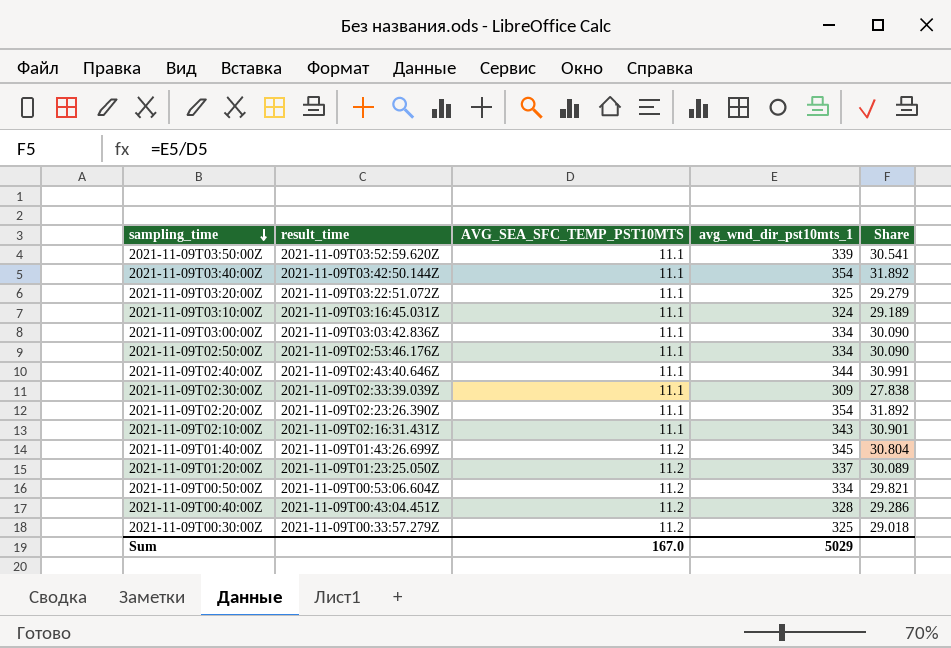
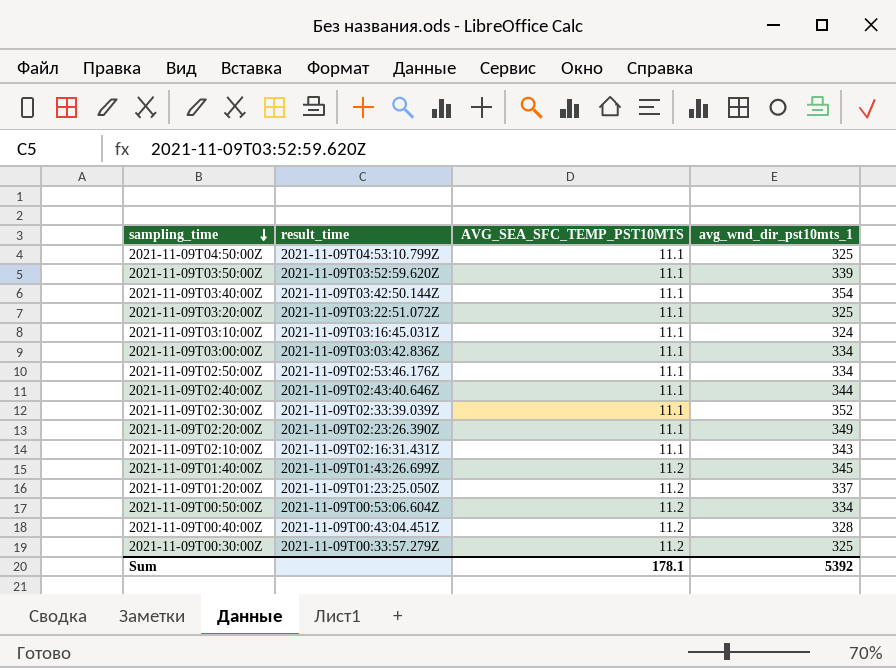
column Share | formula: [avg_wnd_dir_pst10mts_1] / [AVG_SEA_SFC_TEMP_PST10MTS] -> none
row 2021-11-09T04:50:00Z: none -> 2021-11-09T04:53:10.799Z | 11.1 | 325
2021-11-09T02:30:00Z | avg_wnd_dir_pst10mts_1: 309 -> 352
2021-11-09T02:20:00Z | avg_wnd_dir_pst10mts_1: 354 -> 349
Sum | AVG_SEA_SFC_TEMP_PST10MTS: 167.0 -> 178.1
Sum | avg_wnd_dir_pst10mts_1: 5029 -> 5392

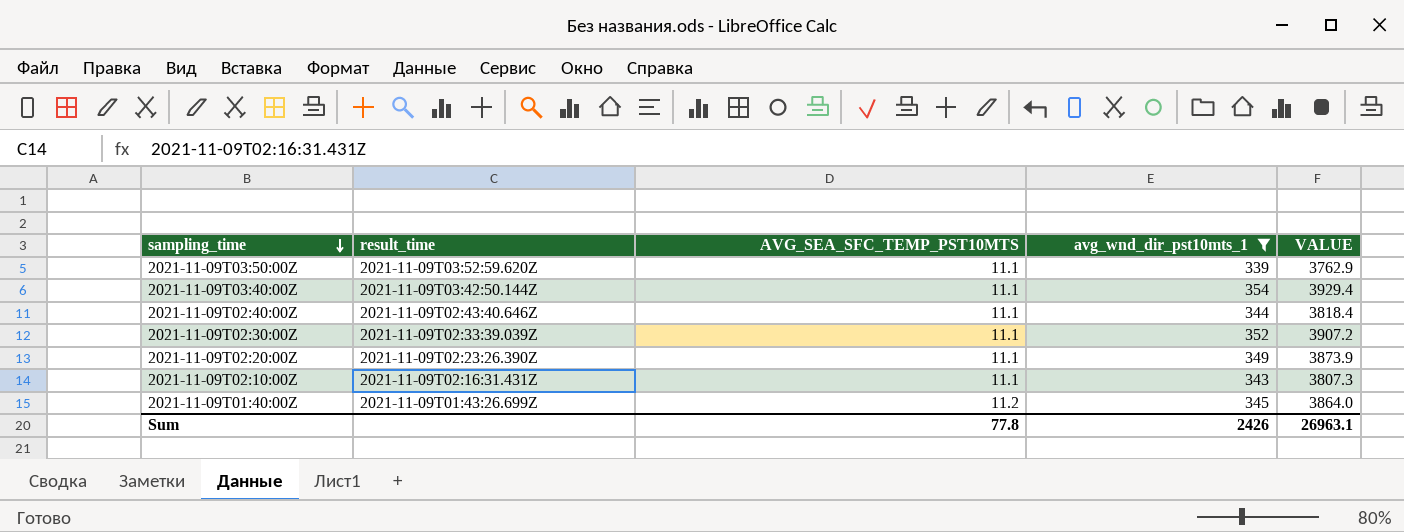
filter: none -> avg_wnd_dir_pst10mts_1 >= 339
column VALUE | formula: none -> [AVG_SEA_SFC_TEMP_PST10MTS] * [avg_wnd_dir_pst10mts_1]
Sum | AVG_SEA_SFC_TEMP_PST10MTS: 178.1 -> 77.8
Sum | avg_wnd_dir_pst10mts_1: 5392 -> 2426

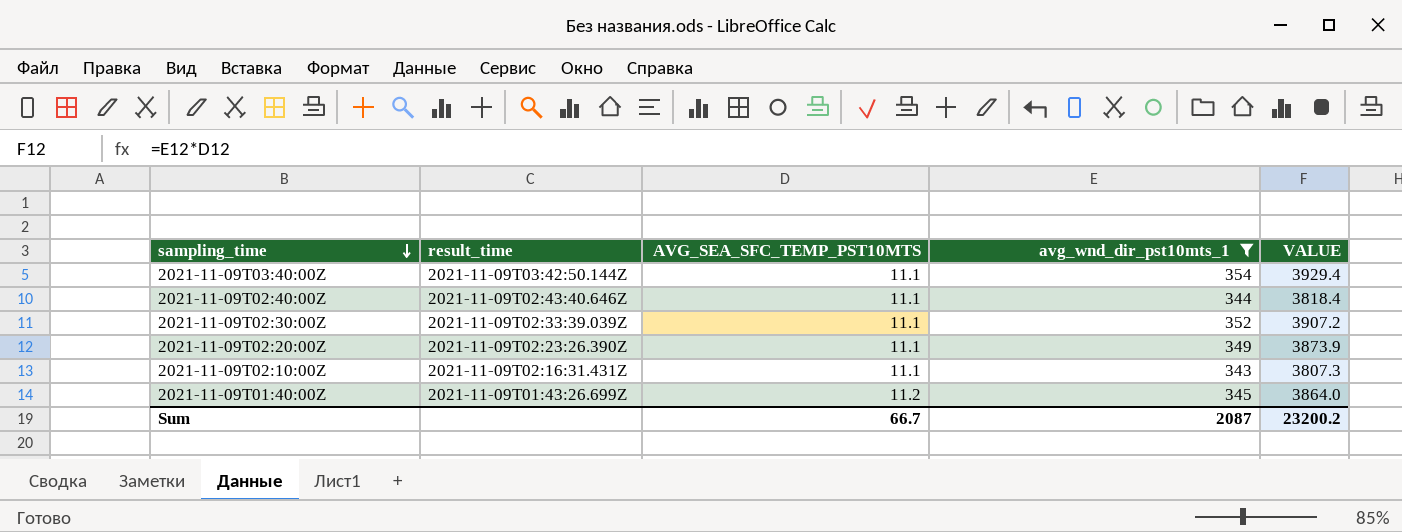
row 2021-11-09T03:50:00Z: 2021-11-09T03:52:59.620Z | 11.1 | 339 | 3762.9 -> none
Sum | AVG_SEA_SFC_TEMP_PST10MTS: 77.8 -> 66.7
Sum | avg_wnd_dir_pst10mts_1: 2426 -> 2087
Sum | VALUE: 26963.1 -> 23200.2

